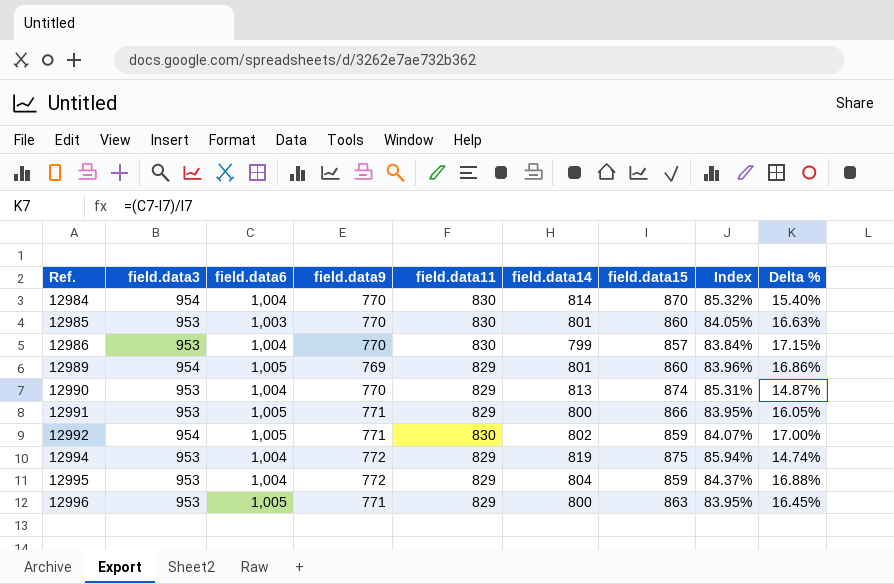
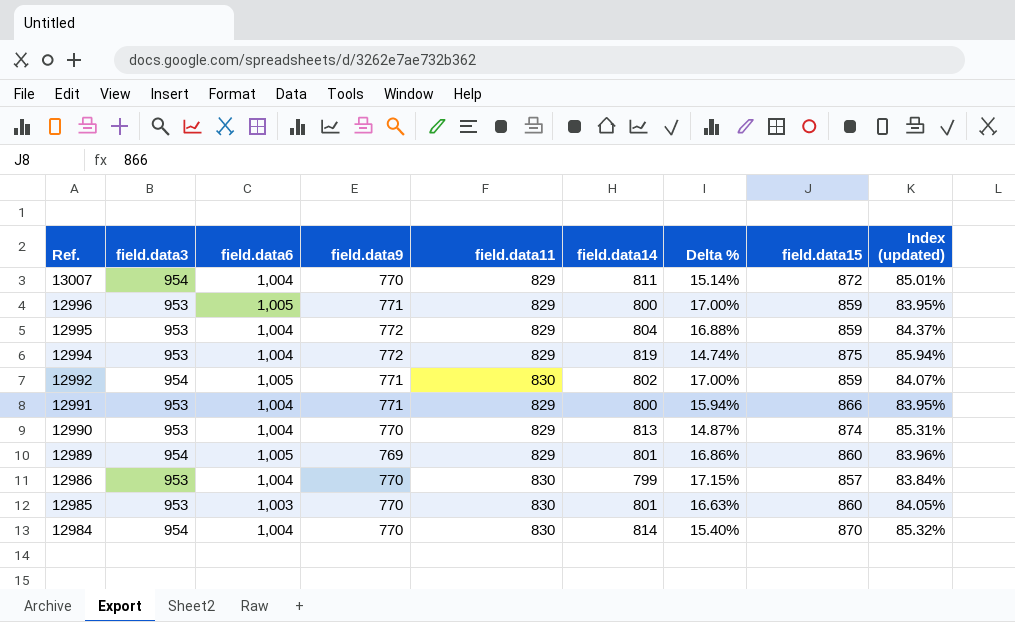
row order: Ref. ascending -> Ref. descending
column Delta % | position: 9 -> 7
column name: Index -> Index (updated)
row 13007: none -> 954 | 1,004 | 770 | 829 | 811 | 15.14% | 872 | 85.01%
12996 | Delta %: 16.45% -> 17.00%
12996 | field.data15: 863 -> 859
12991 | field.data6: 1,005 -> 1,004
12991 | Delta %: 16.05% -> 15.94%

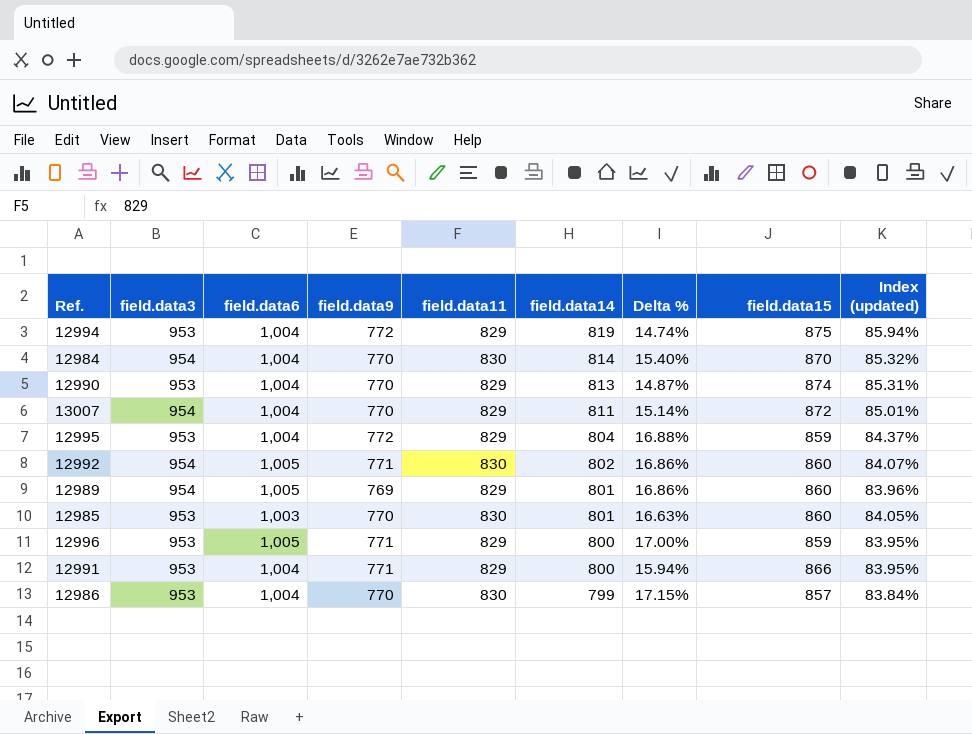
row order: Ref. descending -> field.data14 descending
12992 | Delta %: 17.00% -> 16.86%
12992 | field.data15: 859 -> 860

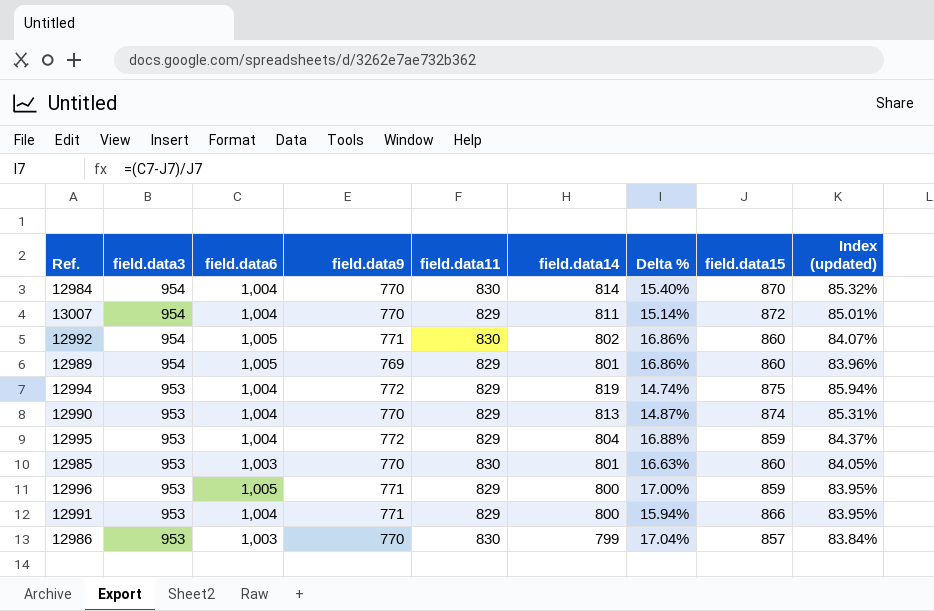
row order: field.data14 descending -> field.data3 descending
12986 | field.data6: 1,004 -> 1,003
12986 | Delta %: 17.15% -> 17.04%

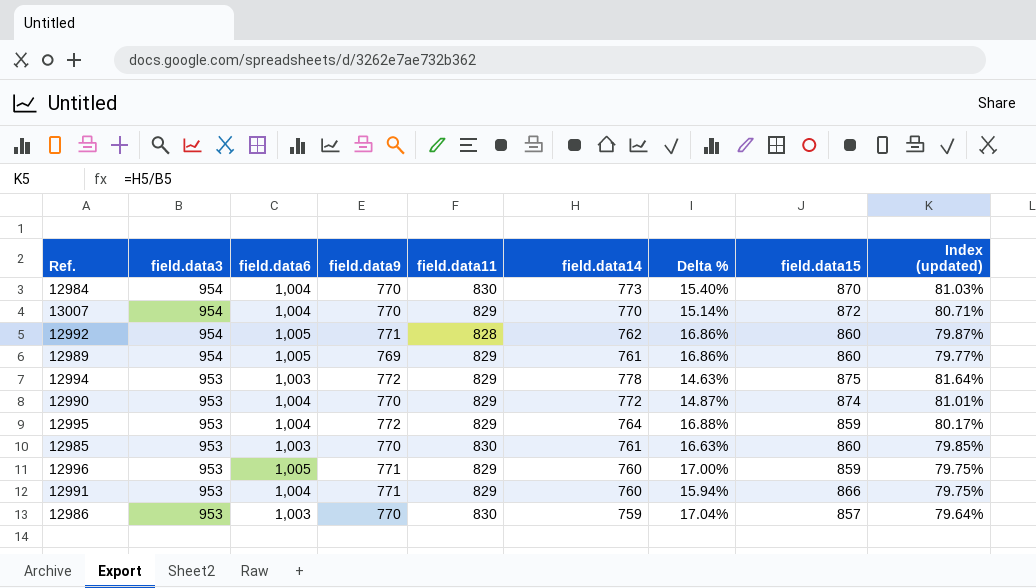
12984 | field.data14: 814 -> 773
12984 | Index (updated): 85.32% -> 81.03%
13007 | field.data14: 811 -> 770
13007 | Index (updated): 85.01% -> 80.71%
12992 | field.data11: 830 -> 828
12992 | field.data14: 802 -> 762
12992 | Index (updated): 84.07% -> 79.87%
12989 | field.data14: 801 -> 761
12989 | Index (updated): 83.96% -> 79.77%
12994 | field.data6: 1,004 -> 1,003
12994 | field.data14: 819 -> 778
12994 | Delta %: 14.74% -> 14.63%
12994 | Index (updated): 85.94% -> 81.64%
12990 | field.data14: 813 -> 772
12990 | Index (updated): 85.31% -> 81.01%
12995 | field.data14: 804 -> 764
12995 | Index (updated): 84.37% -> 80.17%
12985 | field.data14: 801 -> 761
12985 | Index (updated): 84.05% -> 79.85%
12996 | field.data14: 800 -> 760
12996 | Index (updated): 83.95% -> 79.75%
12991 | field.data14: 800 -> 760
12991 | Index (updated): 83.95% -> 79.75%
12986 | field.data14: 799 -> 759
12986 | Index (updated): 83.84% -> 79.64%

